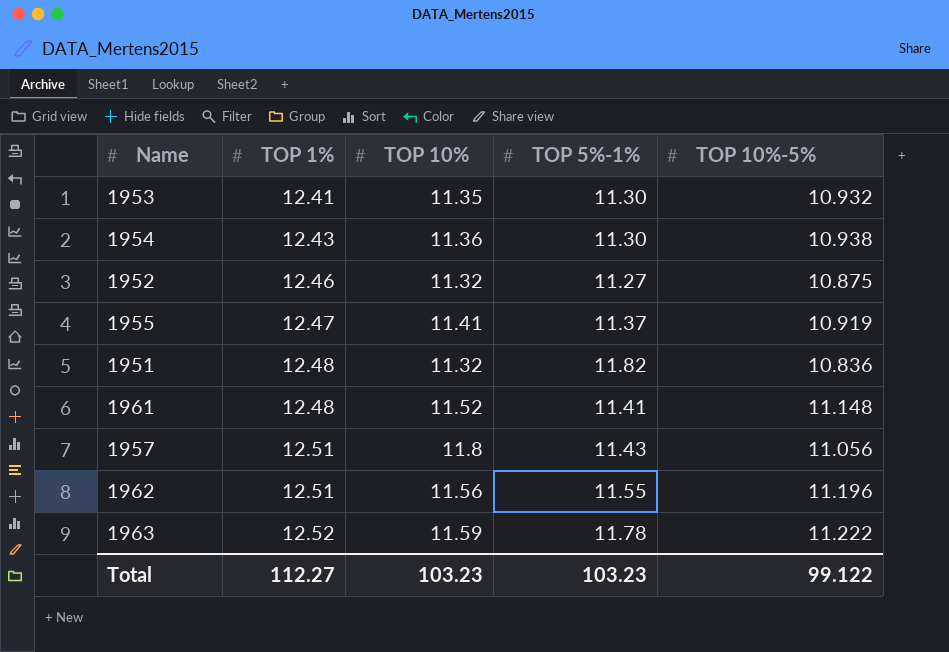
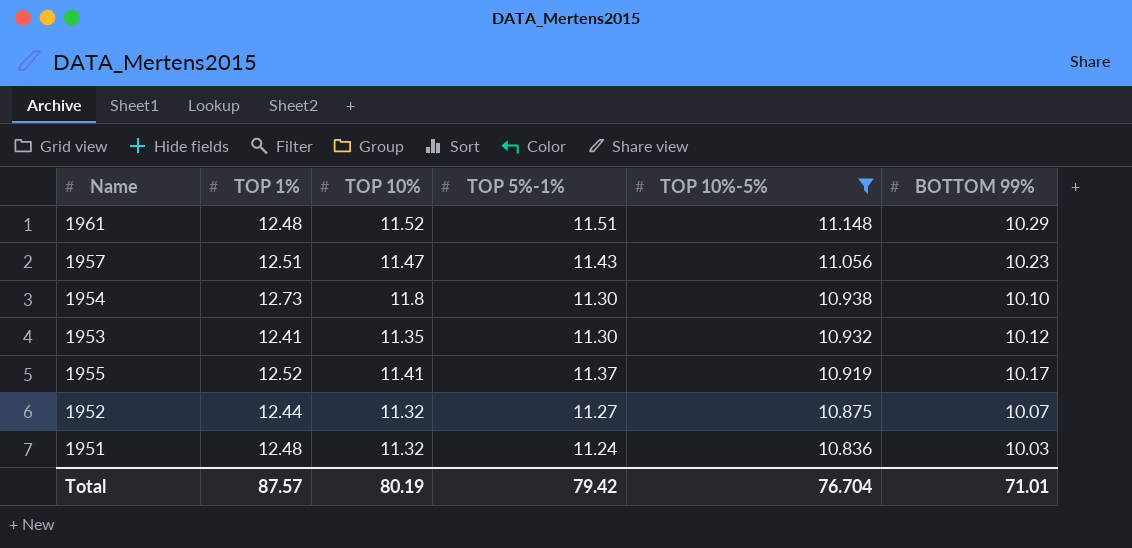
filter: none -> TOP 10%-5% <= 11.148
row order: TOP 1% ascending -> TOP 10%-5% descending
column BOTTOM 99% | position: none -> 6
1961 | TOP 5%-1%: 11.41 -> 11.51
1957 | TOP 10%: 11.8 -> 11.47
1954 | TOP 1%: 12.43 -> 12.73
1954 | TOP 10%: 11.36 -> 11.8
1955 | TOP 1%: 12.47 -> 12.52
1952 | TOP 1%: 12.46 -> 12.44
1951 | TOP 5%-1%: 11.82 -> 11.24
Total | TOP 1%: 112.27 -> 87.57
Total | TOP 10%: 103.23 -> 80.19
Total | TOP 5%-1%: 103.23 -> 79.42
Total | TOP 10%-5%: 99.122 -> 76.704

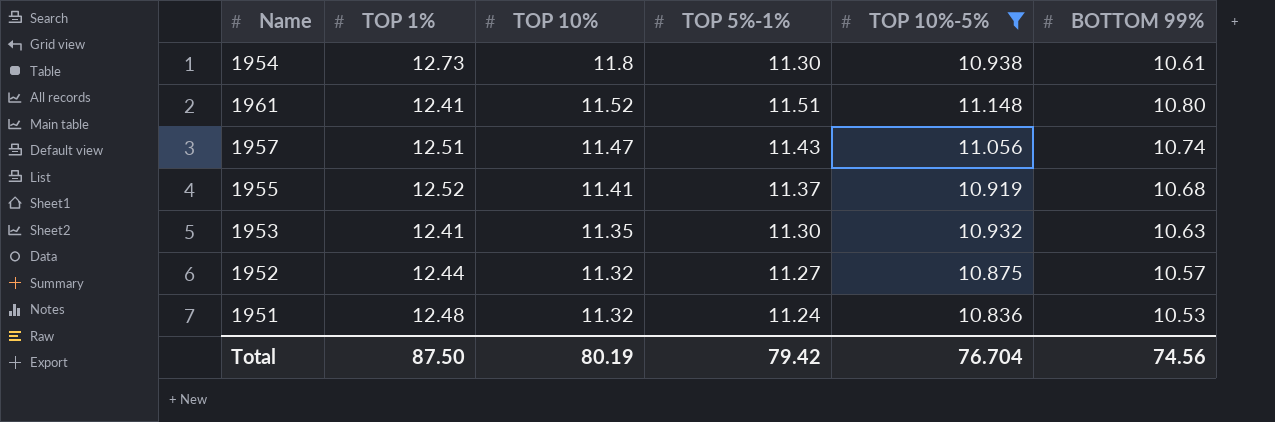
row order: TOP 10%-5% descending -> TOP 10% descending
1954 | BOTTOM 99%: 10.10 -> 10.61
1961 | TOP 1%: 12.48 -> 12.41
1961 | BOTTOM 99%: 10.29 -> 10.80
1957 | BOTTOM 99%: 10.23 -> 10.74
1955 | BOTTOM 99%: 10.17 -> 10.68
1953 | BOTTOM 99%: 10.12 -> 10.63
1952 | BOTTOM 99%: 10.07 -> 10.57
1951 | BOTTOM 99%: 10.03 -> 10.53
Total | TOP 1%: 87.57 -> 87.50
Total | BOTTOM 99%: 71.01 -> 74.56

